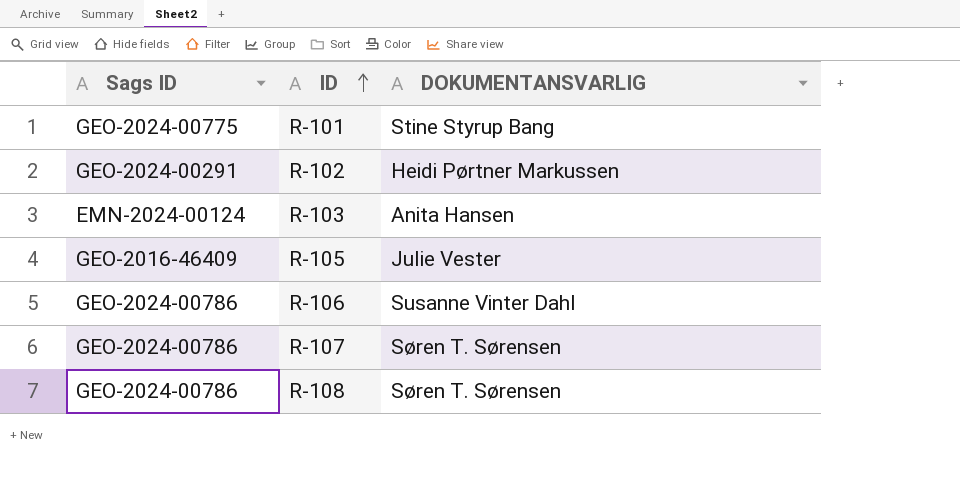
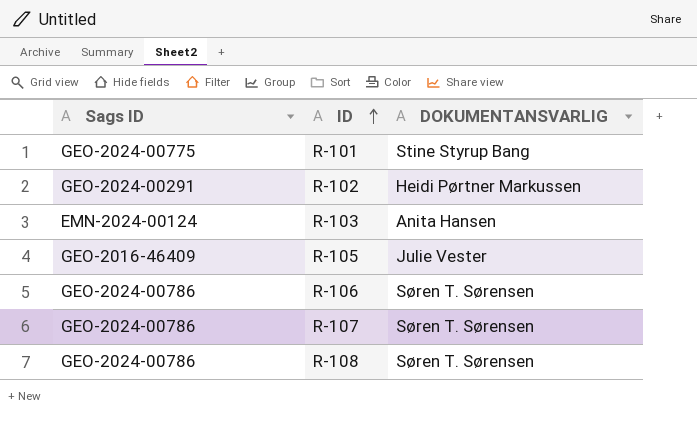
R-106 | DOKUMENTANSVARLIG: Susanne Vinter Dahl -> Søren T. Sørensen

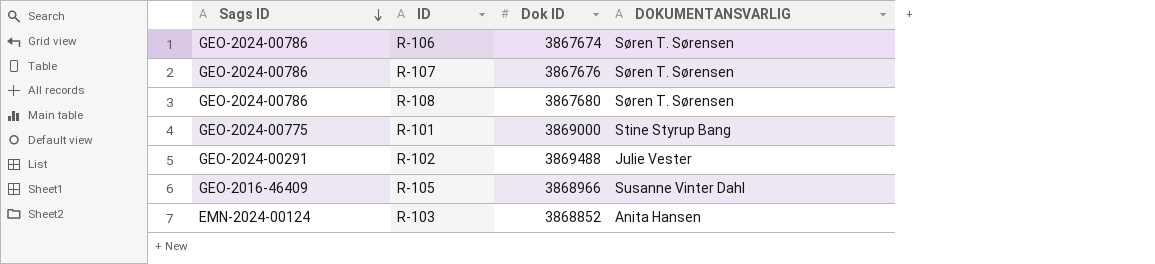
row order: ID ascending -> Sags ID descending
column Dok ID | position: none -> 3
R-102 | DOKUMENTANSVARLIG: Heidi Pørtner Markussen -> Julie Vester
R-105 | DOKUMENTANSVARLIG: Julie Vester -> Susanne Vinter Dahl

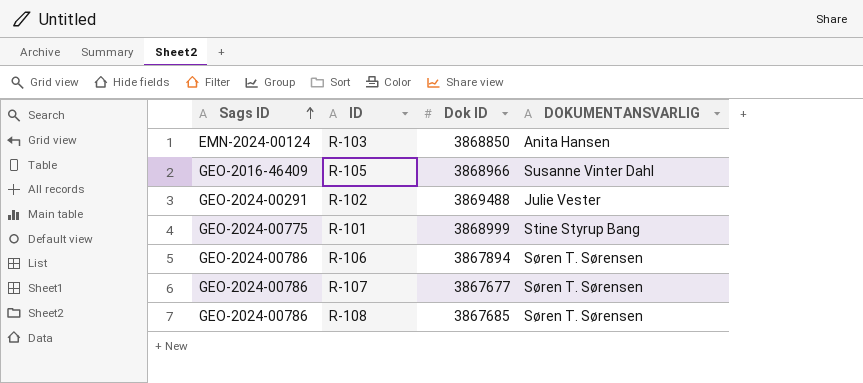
row order: Sags ID descending -> Sags ID ascending
R-103 | Dok ID: 3868852 -> 3868850
R-101 | Dok ID: 3869000 -> 3868999
R-106 | Dok ID: 3867674 -> 3867894
R-107 | Dok ID: 3867676 -> 3867677
R-108 | Dok ID: 3867680 -> 3867685

